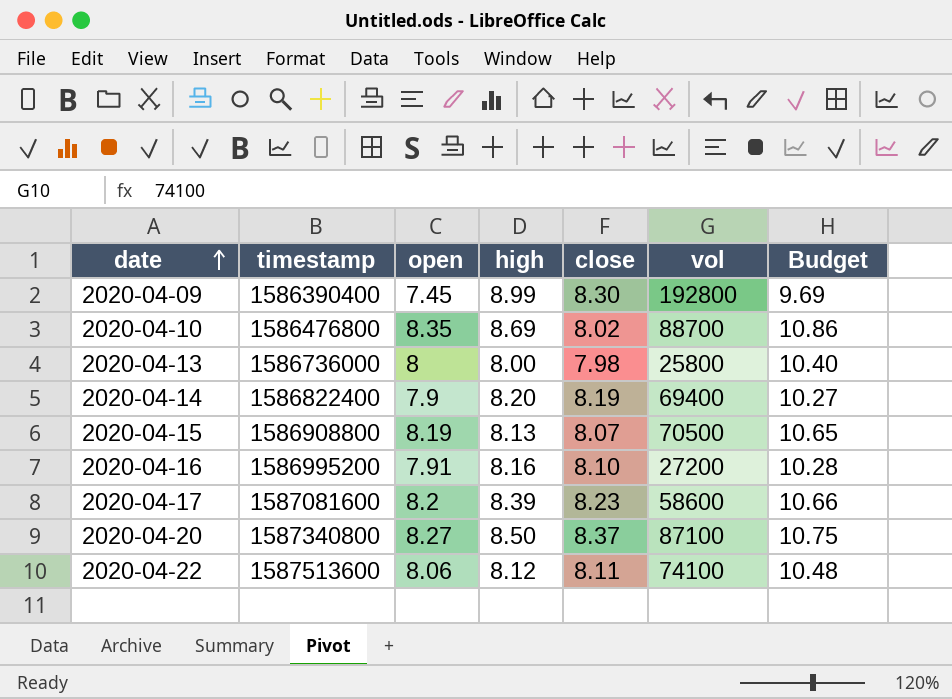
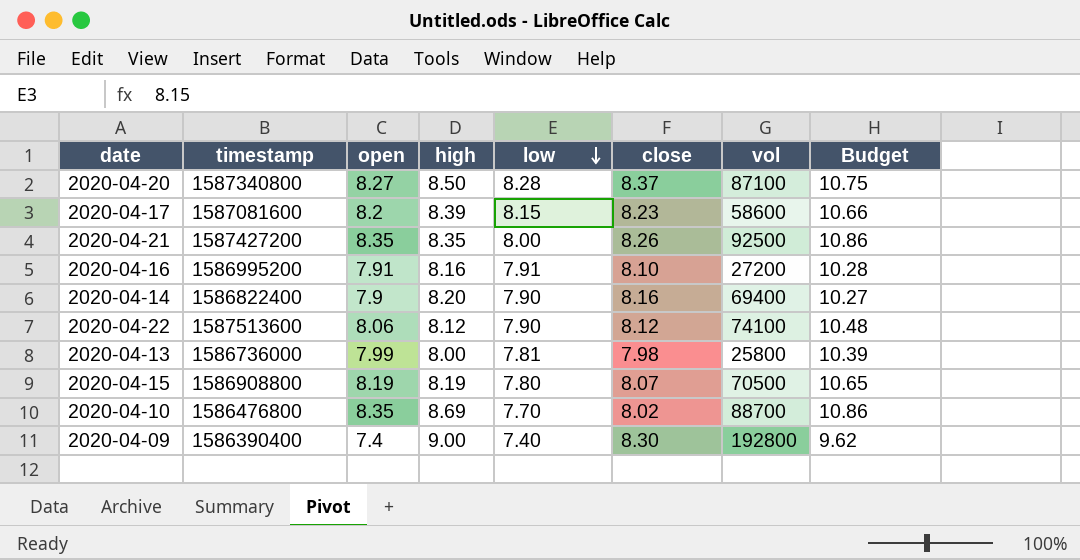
row order: date ascending -> low descending
column low | position: none -> 5
row 2020-04-21: none -> 1587427200 | 8.35 | 8.35 | 8.00 | 8.26 | 92500 | 10.86
2020-04-14 | close: 8.19 -> 8.16
2020-04-22 | close: 8.11 -> 8.12
2020-04-13 | open: 8 -> 7.99
2020-04-13 | Budget: 10.40 -> 10.39
2020-04-15 | high: 8.13 -> 8.19
2020-04-09 | open: 7.45 -> 7.4
2020-04-09 | high: 8.99 -> 9.00
2020-04-09 | Budget: 9.69 -> 9.62

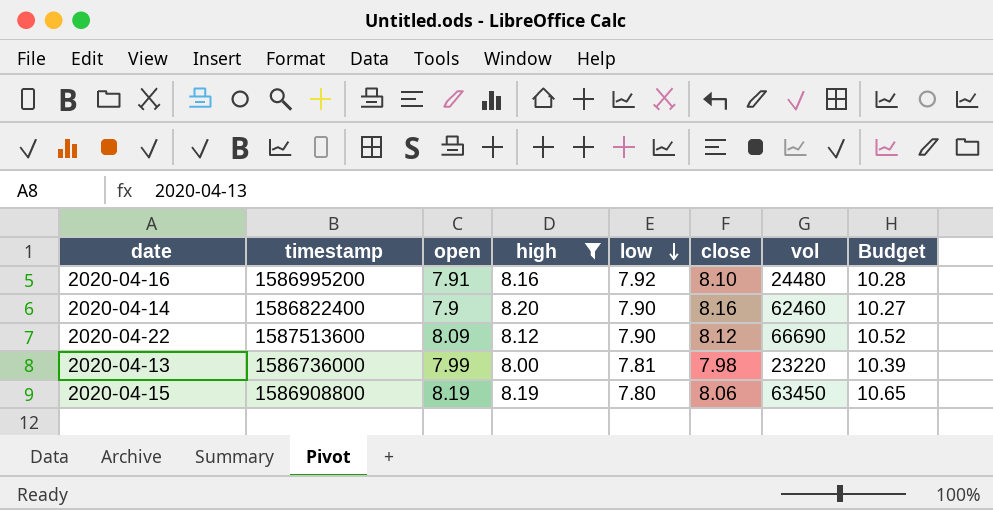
filter: none -> high <= 8.20
2020-04-16 | low: 7.91 -> 7.92
2020-04-16 | vol: 27200 -> 24480
2020-04-14 | vol: 69400 -> 62460
2020-04-22 | open: 8.06 -> 8.09
2020-04-22 | vol: 74100 -> 66690
2020-04-22 | Budget: 10.48 -> 10.52
2020-04-13 | vol: 25800 -> 23220
2020-04-15 | close: 8.07 -> 8.06
2020-04-15 | vol: 70500 -> 63450

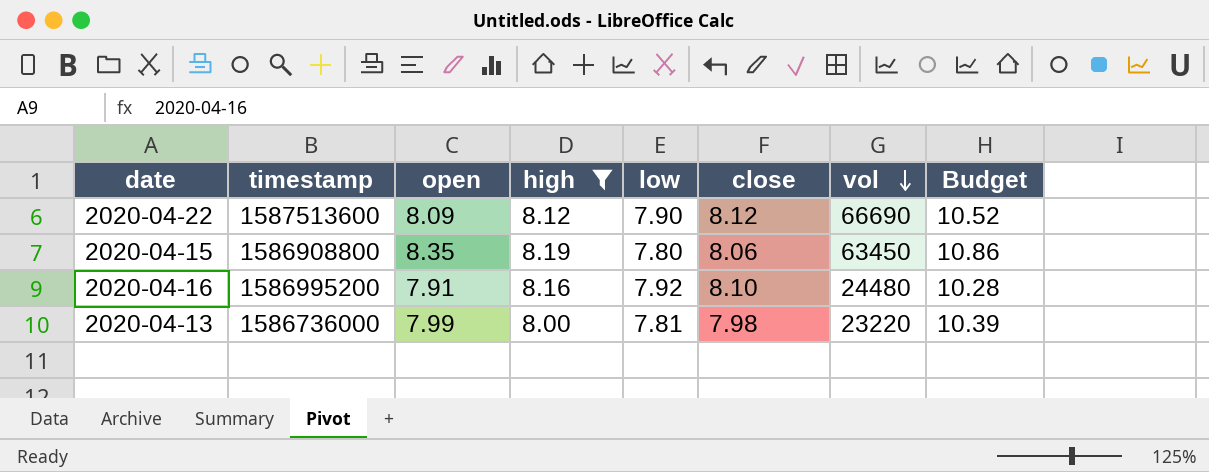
row order: low descending -> vol descending
row 2020-04-14: 1586822400 | 7.9 | 8.20 | 7.90 | 8.16 | 62460 | 10.27 -> none
2020-04-15 | open: 8.19 -> 8.35
2020-04-15 | Budget: 10.65 -> 10.86

